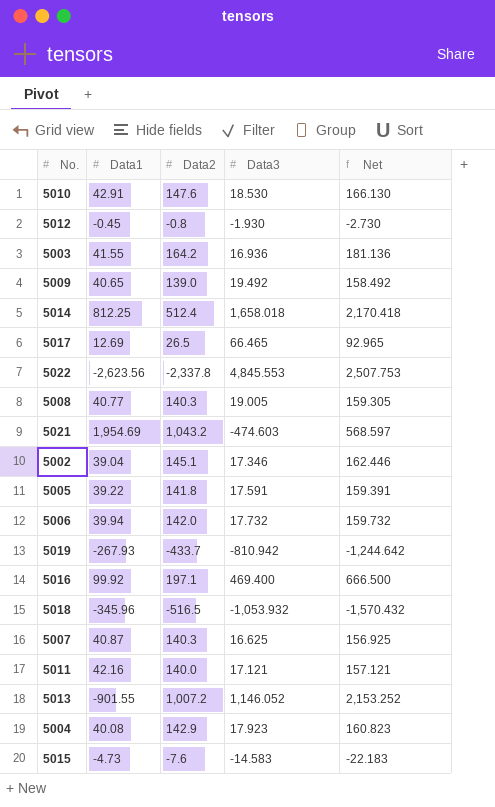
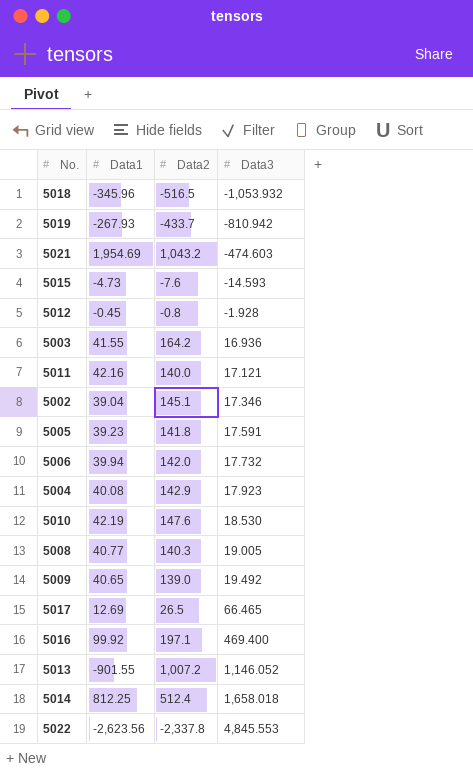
row order: none -> Data3 ascending
column Net | formula: [Data2] + [Data3] -> none
row 5007: 40.87 | 140.3 | 16.625 | 156.925 -> none
5015 | Data3: -14.583 -> -14.593
5012 | Data3: -1.930 -> -1.928
5005 | Data1: 39.22 -> 39.23
5010 | Data1: 42.91 -> 42.19

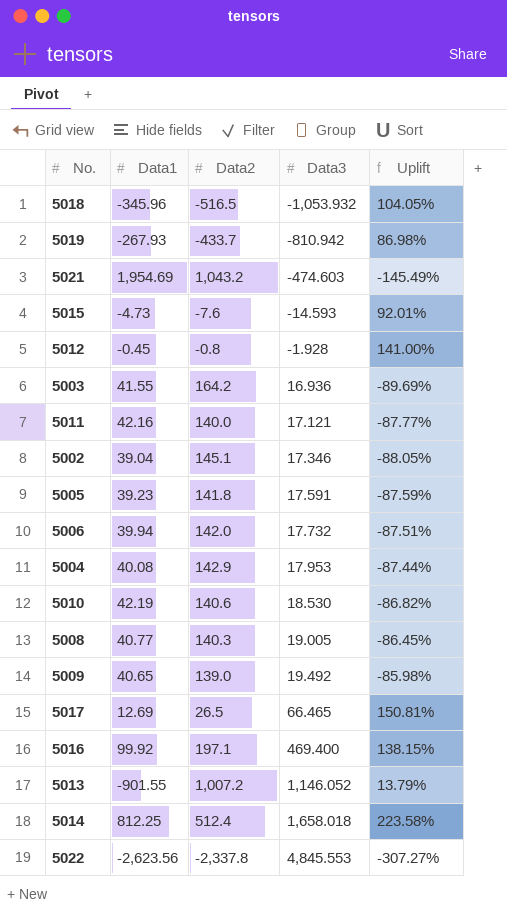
column Uplift | formula: none -> ([Data3] - [Data2]) / [Data2]
5004 | Data3: 17.923 -> 17.953
5010 | Data2: 147.6 -> 140.6

